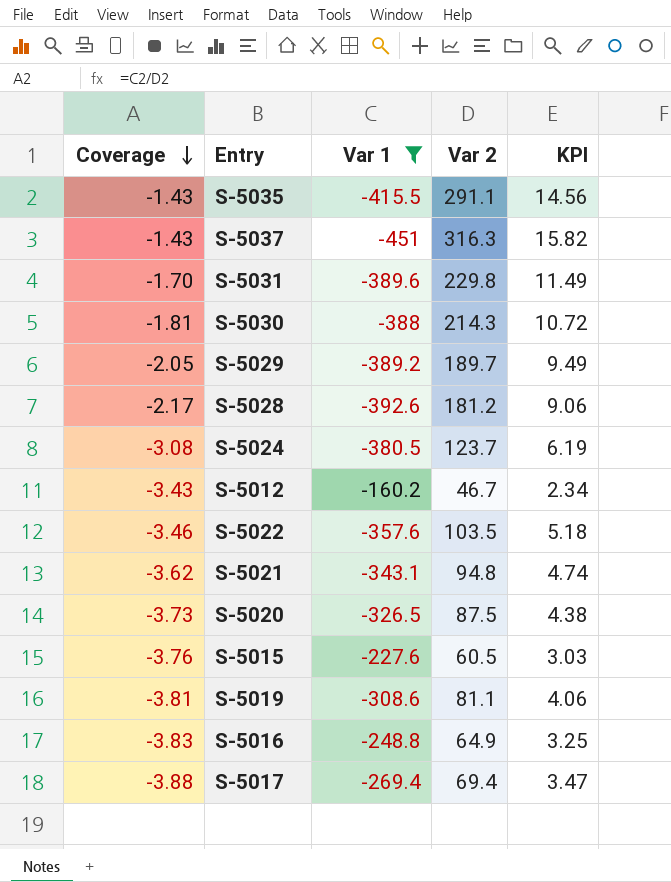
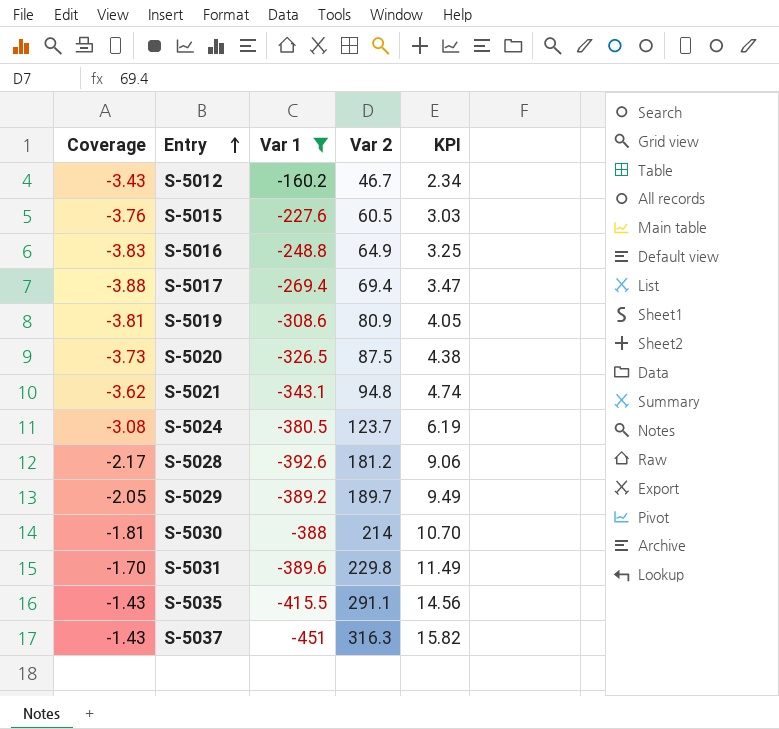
row order: Coverage descending -> Entry ascending
row S-5022: -3.46 | -357.6 | 103.5 | 5.18 -> none
S-5019 | Var 2: 81.1 -> 80.9
S-5019 | KPI: 4.06 -> 4.05
S-5030 | Var 2: 214.3 -> 214
S-5030 | KPI: 10.72 -> 10.70

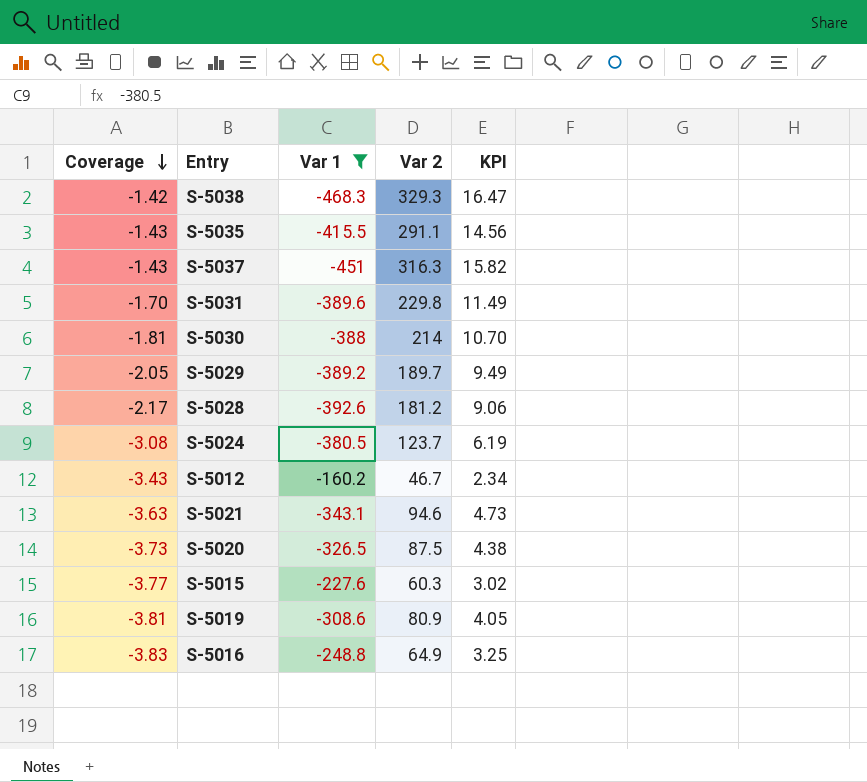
row order: Entry ascending -> Coverage descending
row S-5017: -3.88 | -269.4 | 69.4 | 3.47 -> none
row S-5038: none -> -1.42 | -468.3 | 329.3 | 16.47
S-5021 | Coverage: -3.62 -> -3.63
S-5021 | Var 2: 94.8 -> 94.6
S-5021 | KPI: 4.74 -> 4.73
S-5015 | Coverage: -3.76 -> -3.77
S-5015 | Var 2: 60.5 -> 60.3
S-5015 | KPI: 3.03 -> 3.02

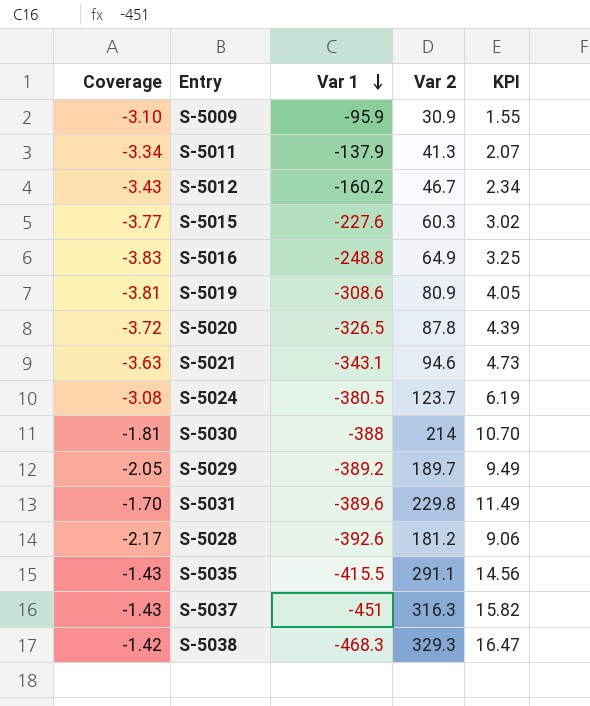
filter: Var 1 <= -160.2 -> none
row order: Coverage descending -> Var 1 descending
S-5020 | Coverage: -3.73 -> -3.72
S-5020 | Var 2: 87.5 -> 87.8
S-5020 | KPI: 4.38 -> 4.39

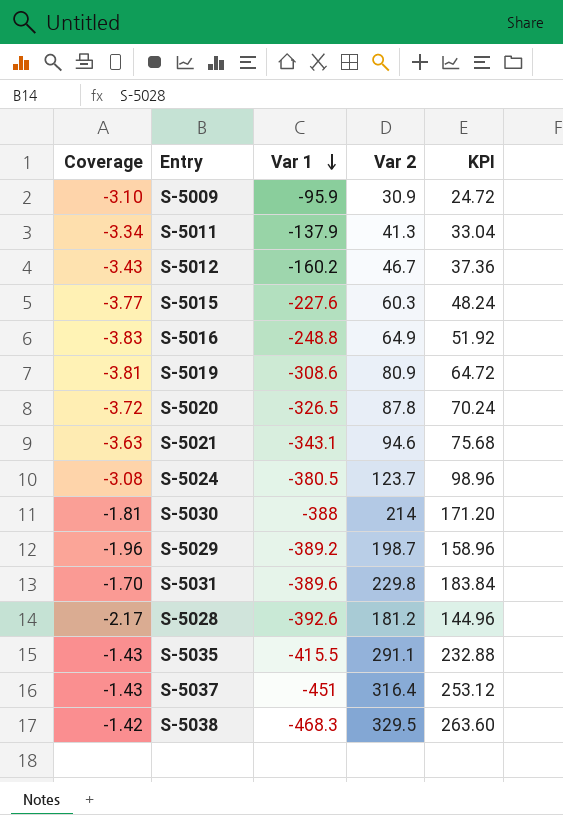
column KPI | formula: [Var 2] * 0.05 -> [Var 2] * 0.8
S-5029 | Coverage: -2.05 -> -1.96
S-5029 | Var 2: 189.7 -> 198.7
S-5037 | Var 2: 316.3 -> 316.4
S-5038 | Var 2: 329.3 -> 329.5

